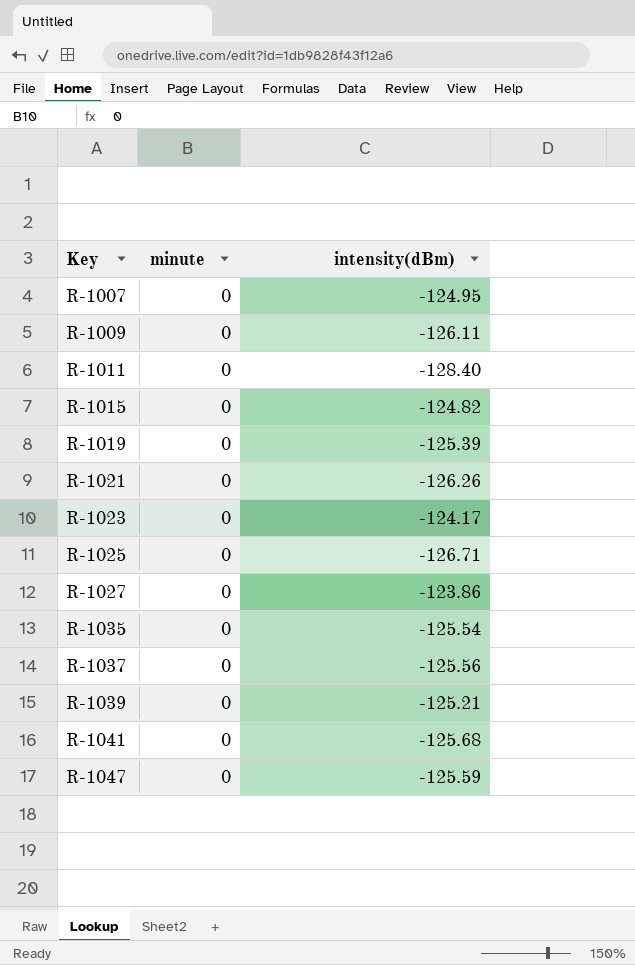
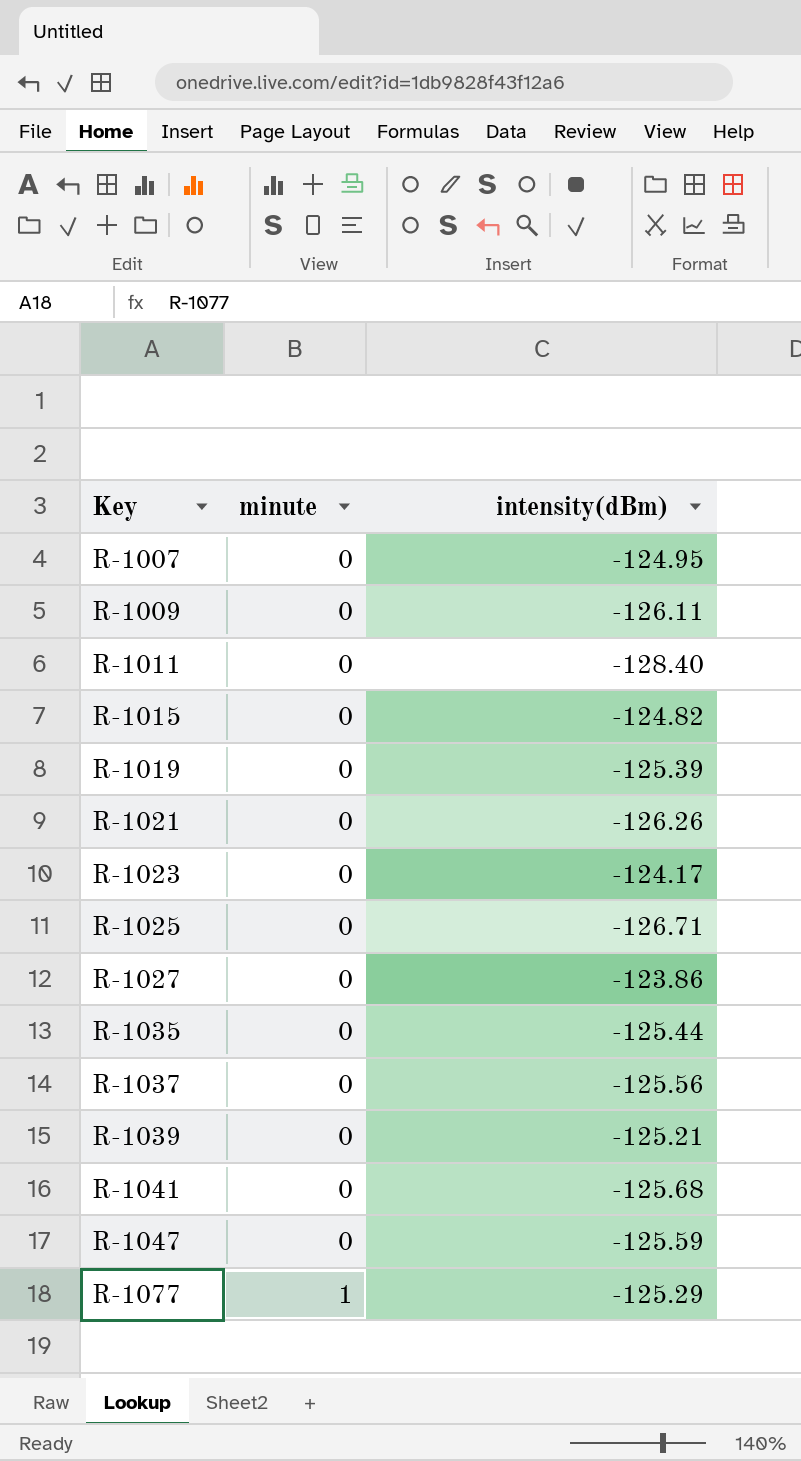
R-1035 | intensity(dBm): -125.54 -> -125.44
row R-1077: none -> 1 | -125.29

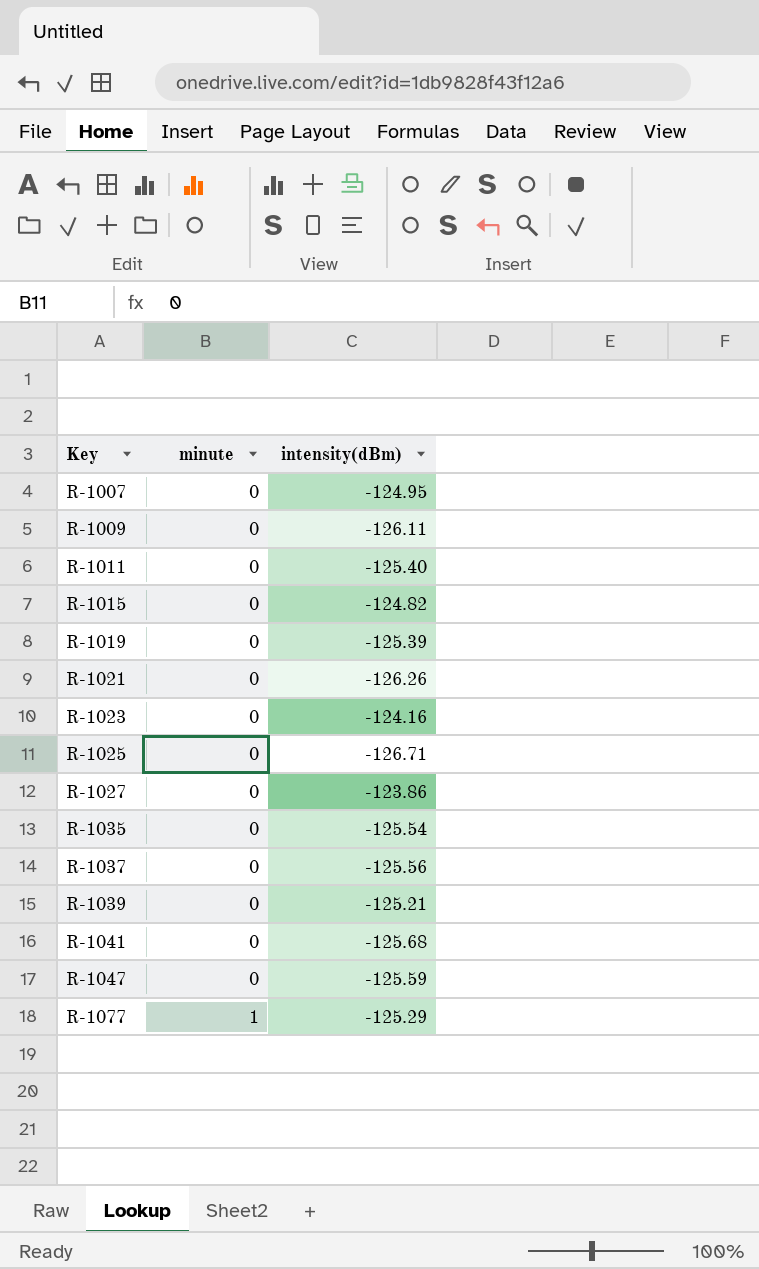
R-1011 | intensity(dBm): -128.40 -> -125.40
R-1023 | intensity(dBm): -124.17 -> -124.16
R-1035 | intensity(dBm): -125.44 -> -125.54

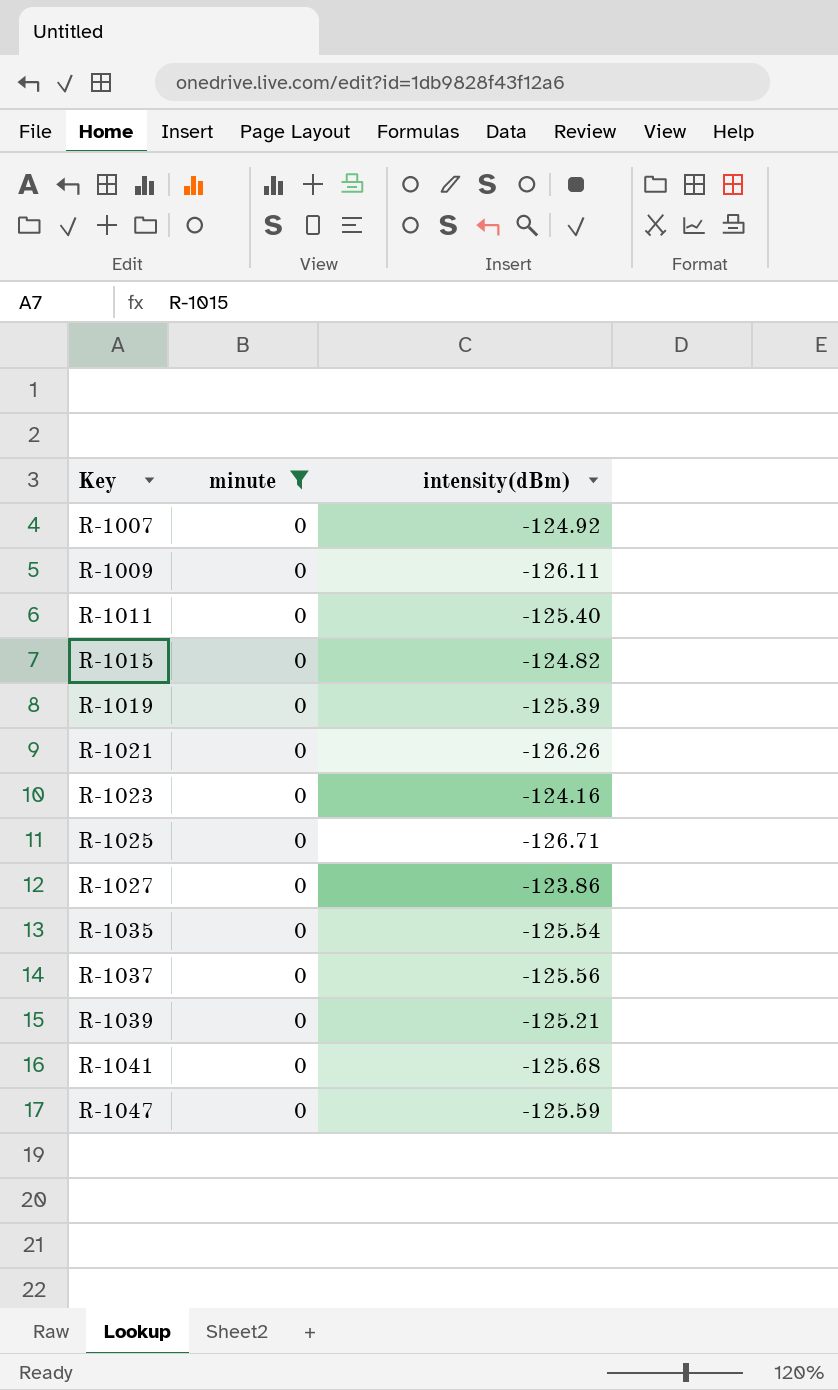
filter: none -> minute = 0
R-1007 | intensity(dBm): -124.95 -> -124.92

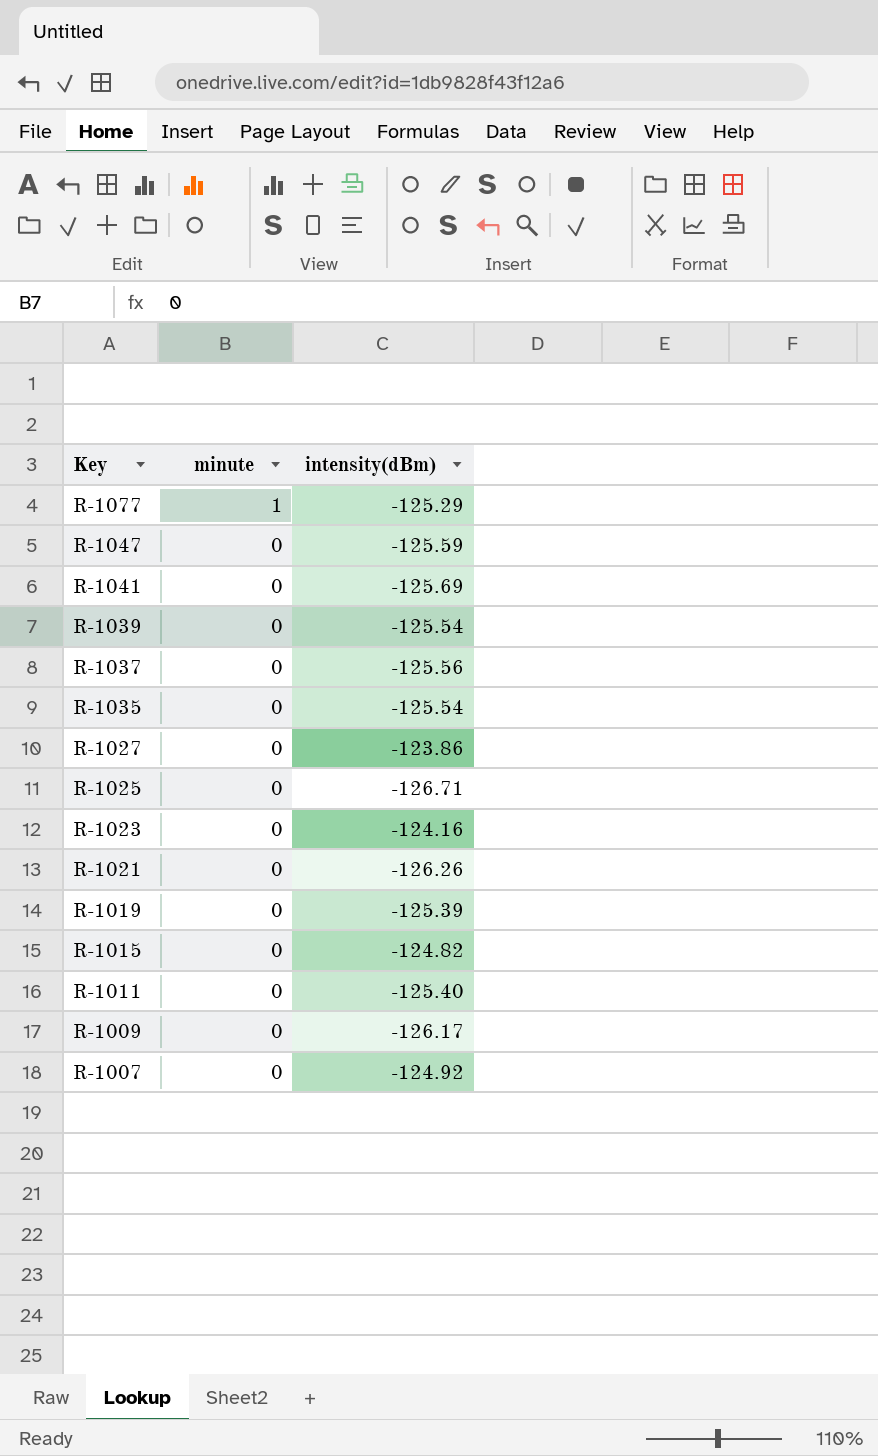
filter: minute = 0 -> none
row order: Key ascending -> Key descending
R-1041 | intensity(dBm): -125.68 -> -125.69
R-1039 | intensity(dBm): -125.21 -> -125.54
R-1009 | intensity(dBm): -126.11 -> -126.17

